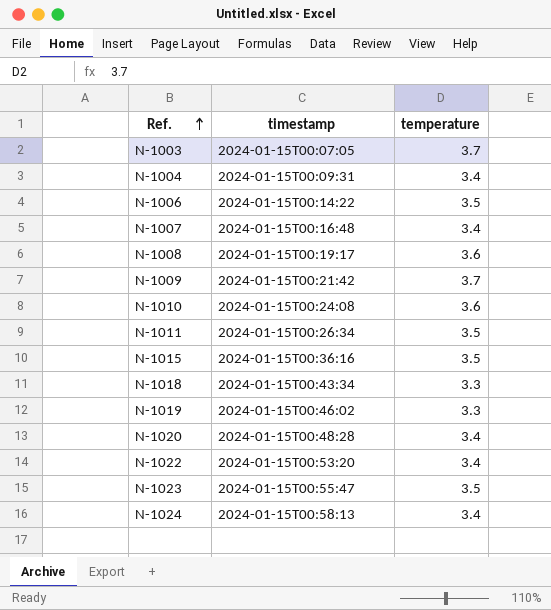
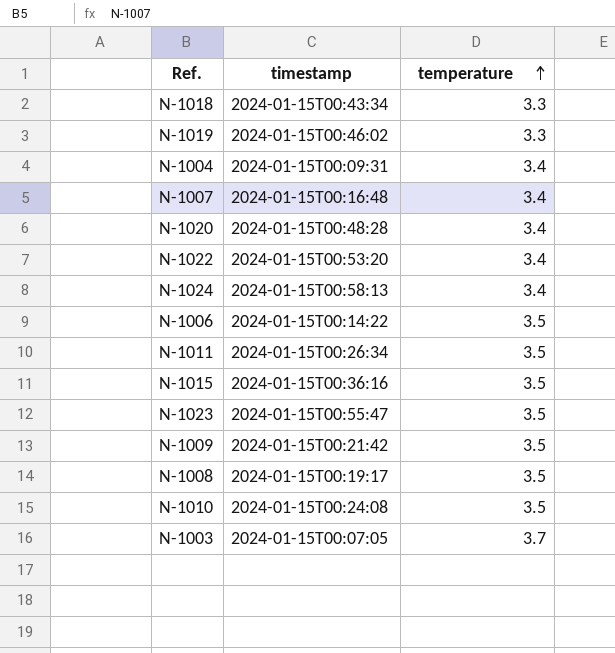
row order: Ref. ascending -> temperature ascending
N-1009 | temperature: 3.7 -> 3.5
N-1008 | temperature: 3.6 -> 3.5
N-1010 | temperature: 3.6 -> 3.5

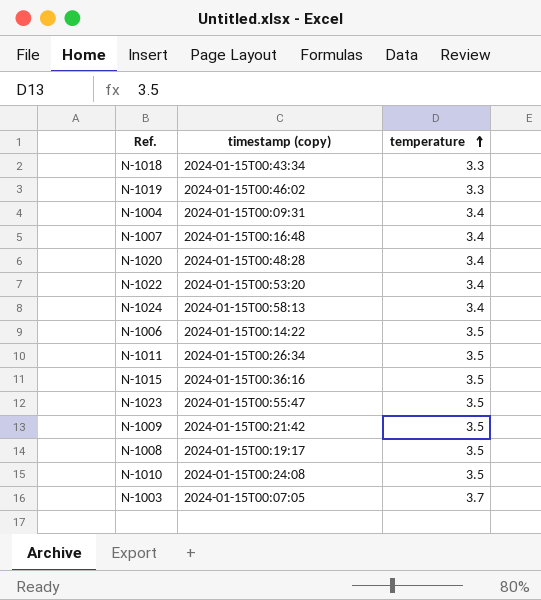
column name: timestamp -> timestamp (copy)

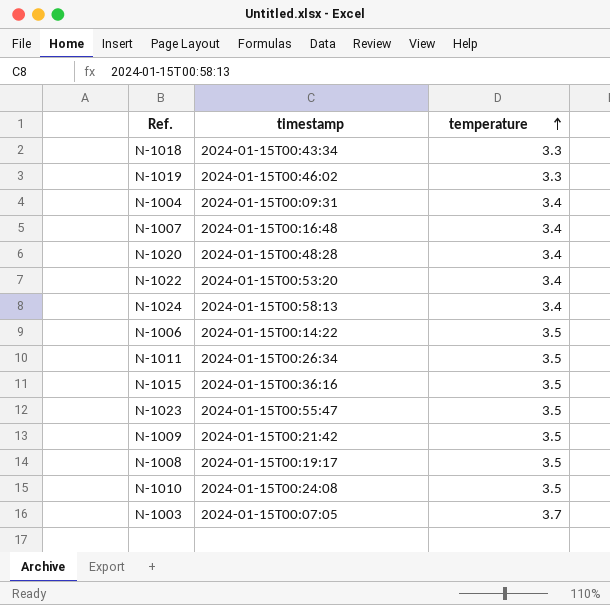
column name: timestamp (copy) -> timestamp

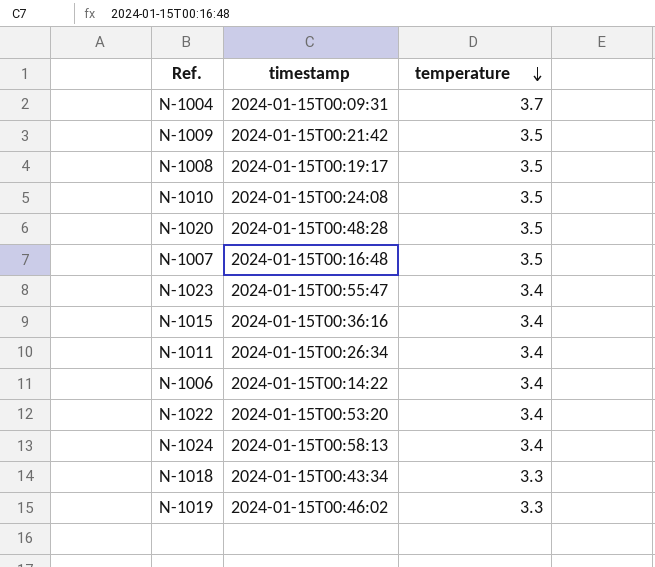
row order: temperature ascending -> temperature descending
row N-1003: 2024-01-15T00:07:05 | 3.7 -> none
N-1004 | temperature: 3.4 -> 3.7
N-1020 | temperature: 3.4 -> 3.5
N-1007 | temperature: 3.4 -> 3.5
N-1023 | temperature: 3.5 -> 3.4
N-1015 | temperature: 3.5 -> 3.4
N-1011 | temperature: 3.5 -> 3.4
N-1006 | temperature: 3.5 -> 3.4

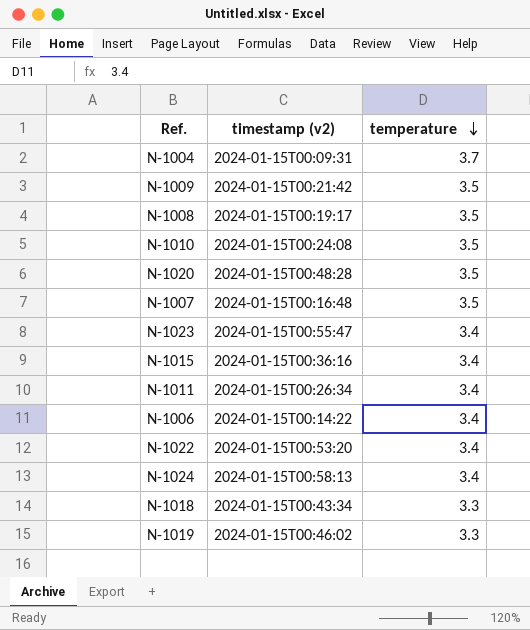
column name: timestamp -> timestamp (v2)

